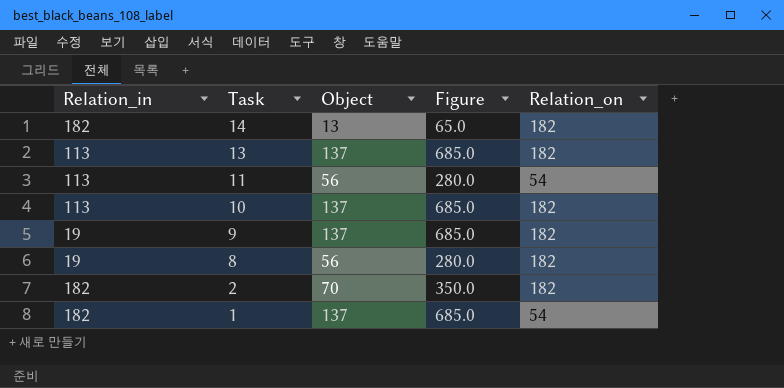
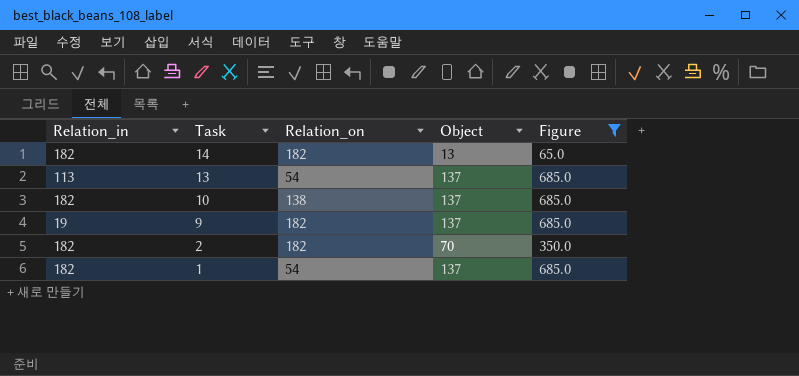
filter: none -> Figure != 280.0
column Relation_on | position: 5 -> 3
13 | Relation_on: 182 -> 54
10 | Relation_in: 113 -> 182
10 | Relation_on: 182 -> 138

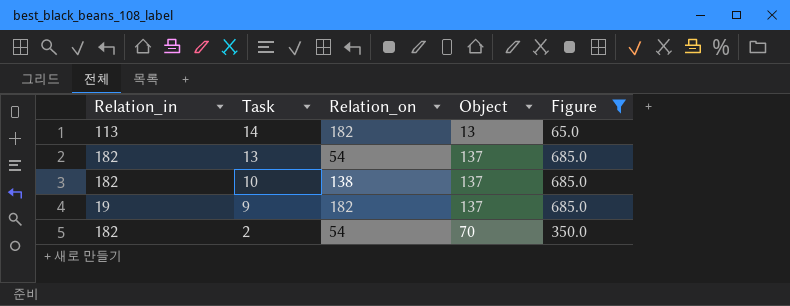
row 1: 182 | 54 | 137 | 685.0 -> none
14 | Relation_in: 182 -> 113
13 | Relation_in: 113 -> 182
2 | Relation_on: 182 -> 54

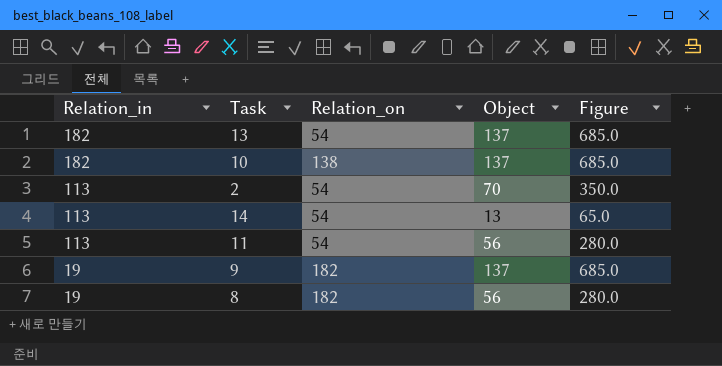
filter: Figure != 280.0 -> none
row order: Task descending -> Relation_in descending
2 | Relation_in: 182 -> 113
14 | Relation_on: 182 -> 54

